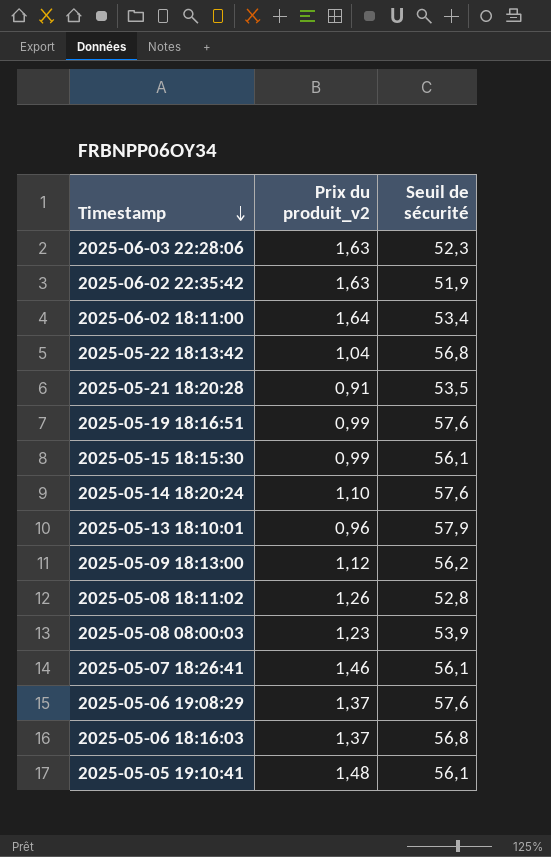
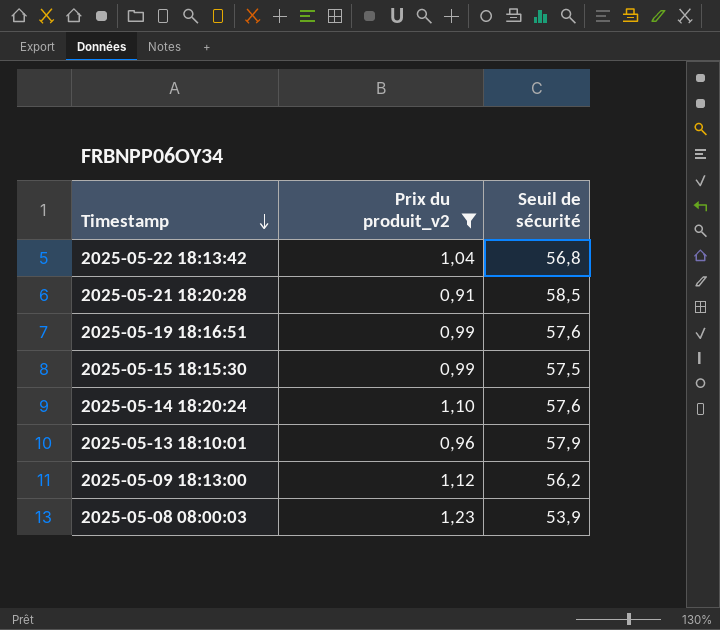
filter: none -> Prix du produit_v2 <= 1,23
2025-05-21 18:20:28 | Seuil de sécurité: 53,5 -> 58,5
2025-05-15 18:15:30 | Seuil de sécurité: 56,1 -> 57,5

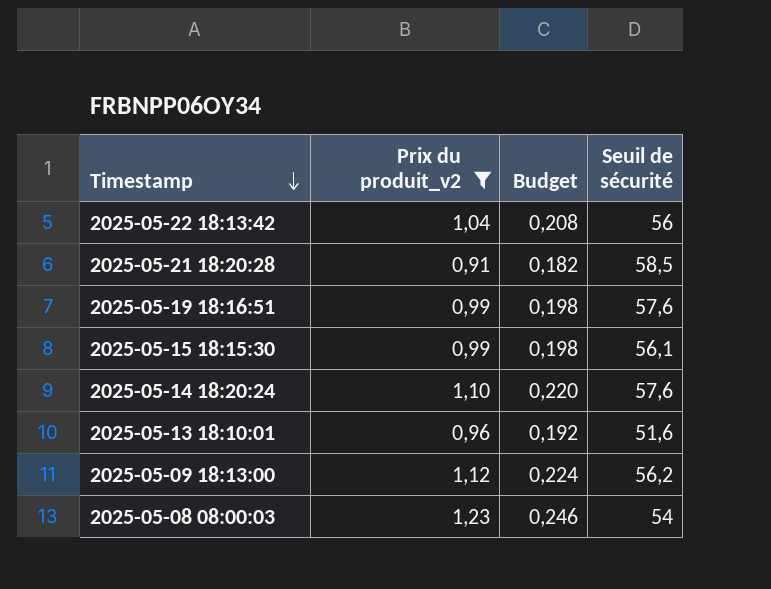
column Budget | formula: none -> [Prix du produit_v2] * 0,2
2025-05-22 18:13:42 | Seuil de sécurité: 56,8 -> 56
2025-05-15 18:15:30 | Seuil de sécurité: 57,5 -> 56,1
2025-05-13 18:10:01 | Seuil de sécurité: 57,9 -> 51,6
2025-05-08 08:00:03 | Seuil de sécurité: 53,9 -> 54

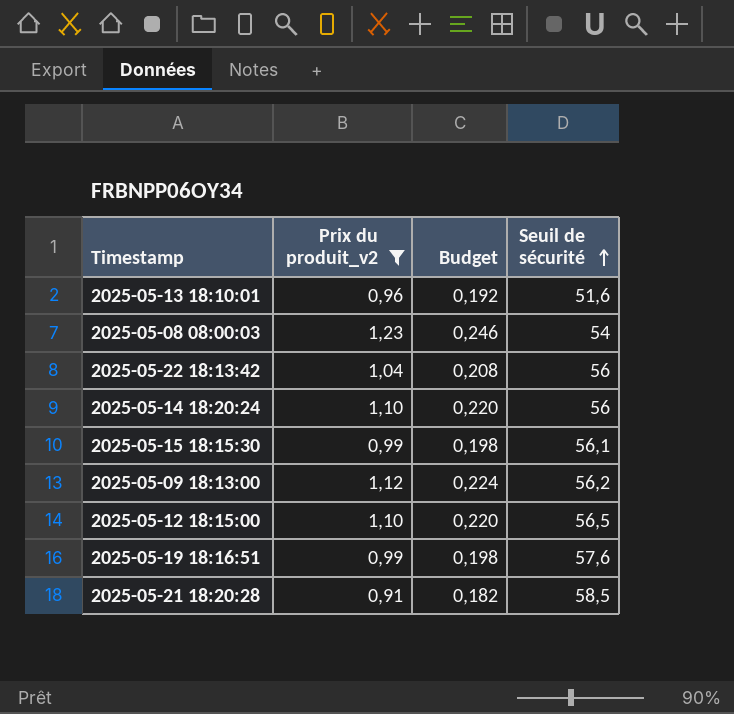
row order: Timestamp descending -> Seuil de sécurité ascending
2025-05-14 18:20:24 | Seuil de sécurité: 57,6 -> 56
row 2025-05-12 18:15:00: none -> 1,10 | 0,220 | 56,5

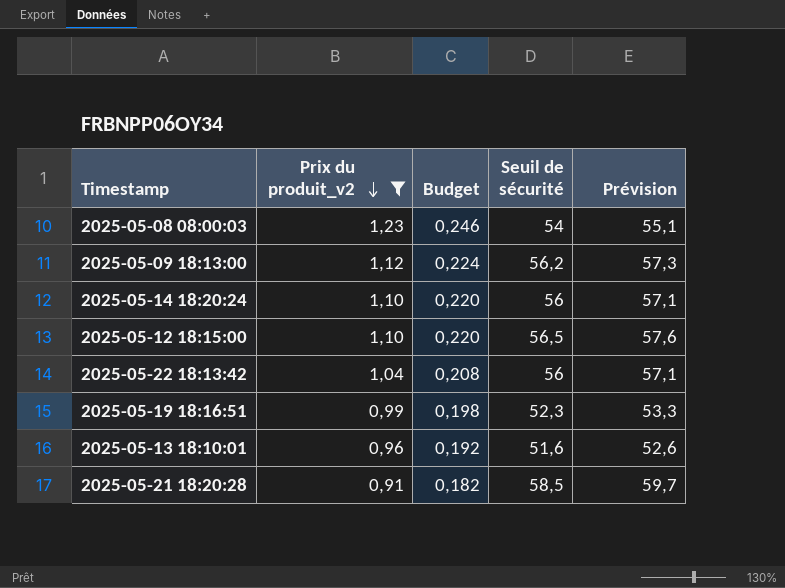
row order: Seuil de sécurité ascending -> Prix du produit_v2 descending
column Prévision | formula: none -> [Seuil de sécurité] * 1,02
row 2025-05-15 18:15:30: 0,99 | 0,198 | 56,1 -> none
2025-05-19 18:16:51 | Seuil de sécurité: 57,6 -> 52,3

